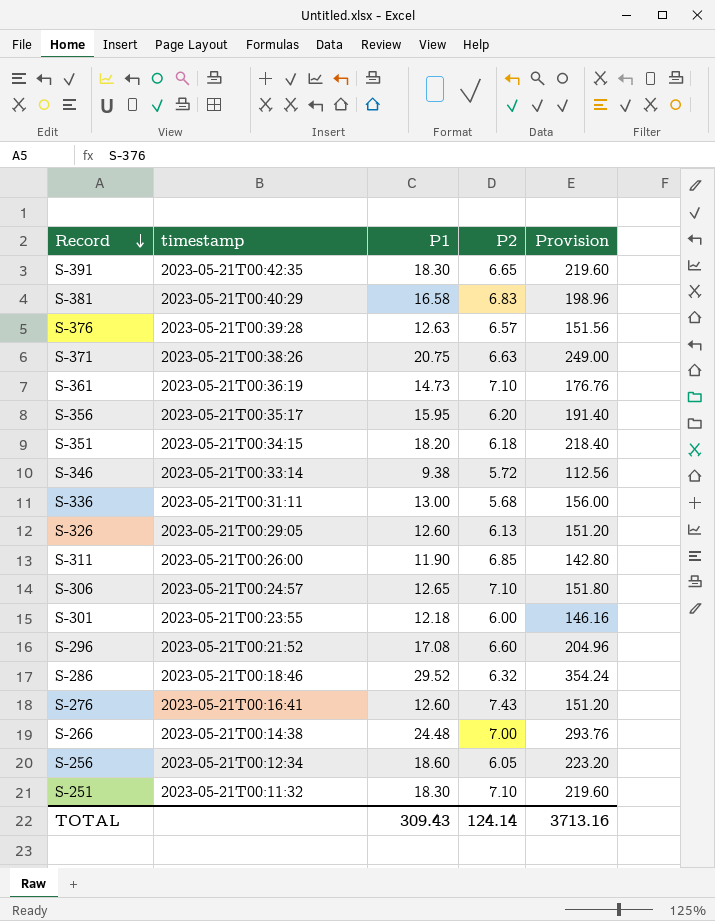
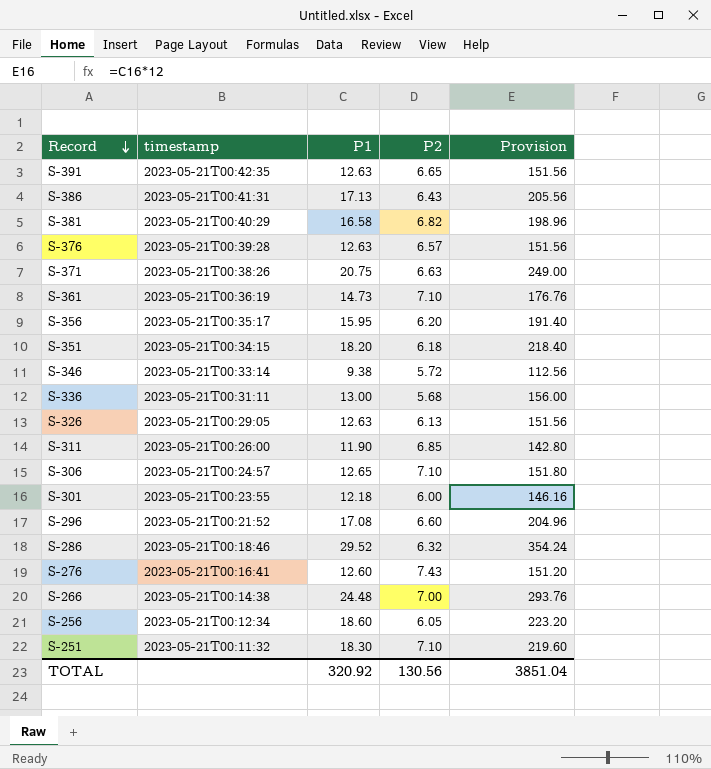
S-391 | P1: 18.30 -> 12.63
S-391 | Provision: 219.60 -> 151.56
row S-386: none -> 2023-05-21T00:41:31 | 17.13 | 6.43 | 205.56
S-381 | P2: 6.83 -> 6.82
S-326 | P1: 12.60 -> 12.63
S-326 | Provision: 151.20 -> 151.56
TOTAL | P1: 309.43 -> 320.92
TOTAL | P2: 124.14 -> 130.56
TOTAL | Provision: 3713.16 -> 3851.04

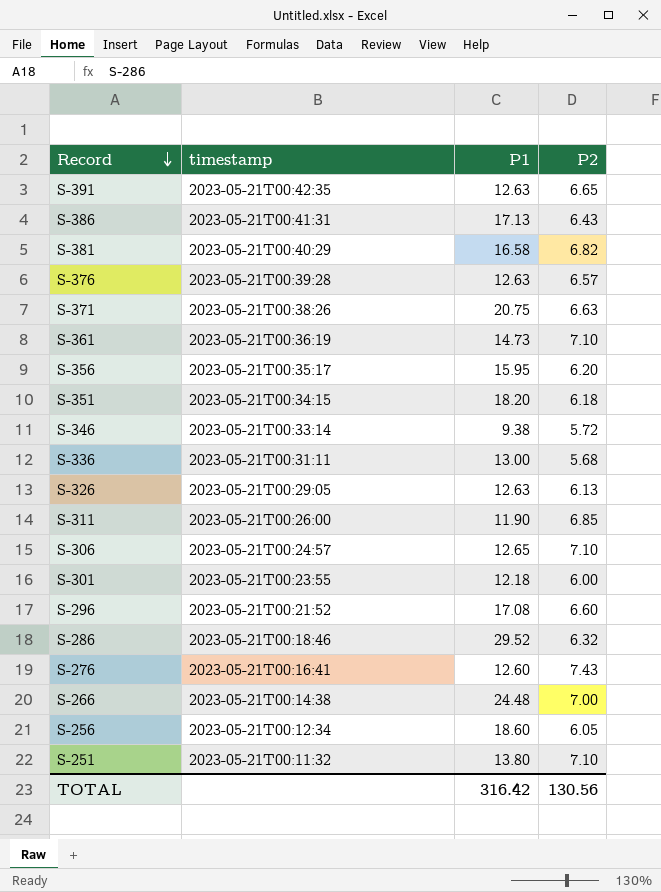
column Provision | formula: [P1] * 12 -> none
S-251 | P1: 18.30 -> 13.80
TOTAL | P1: 320.92 -> 316.42

